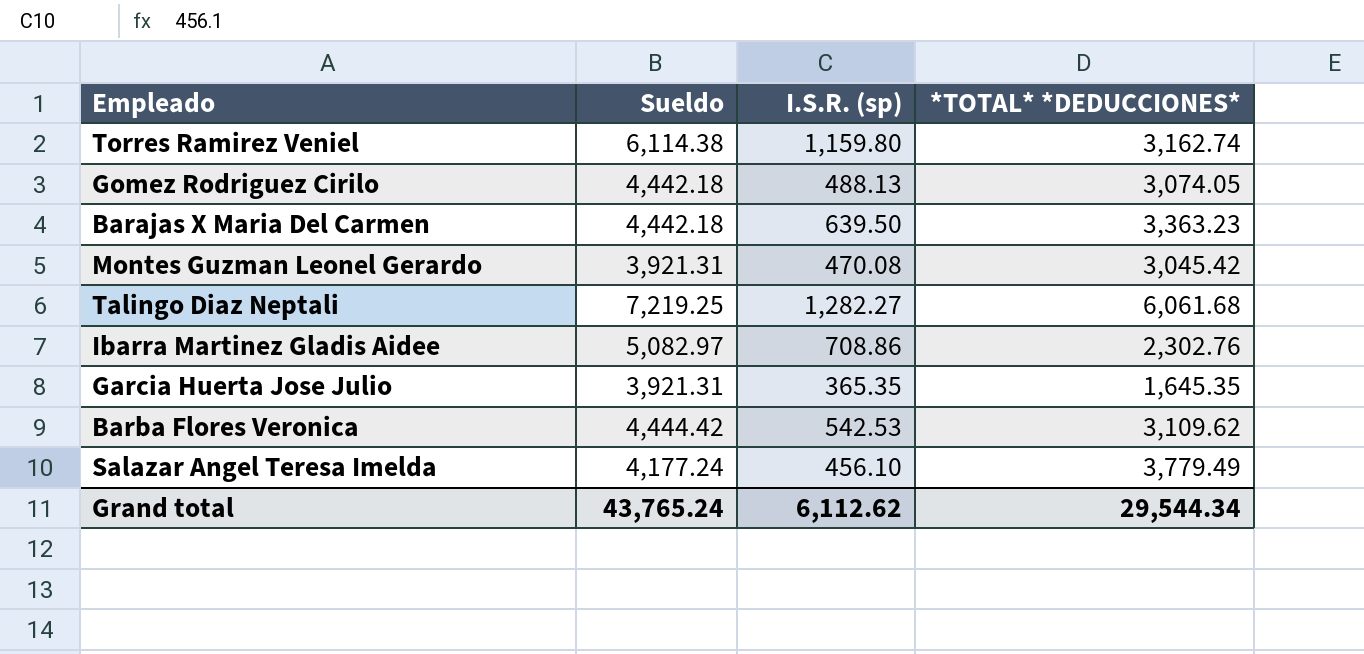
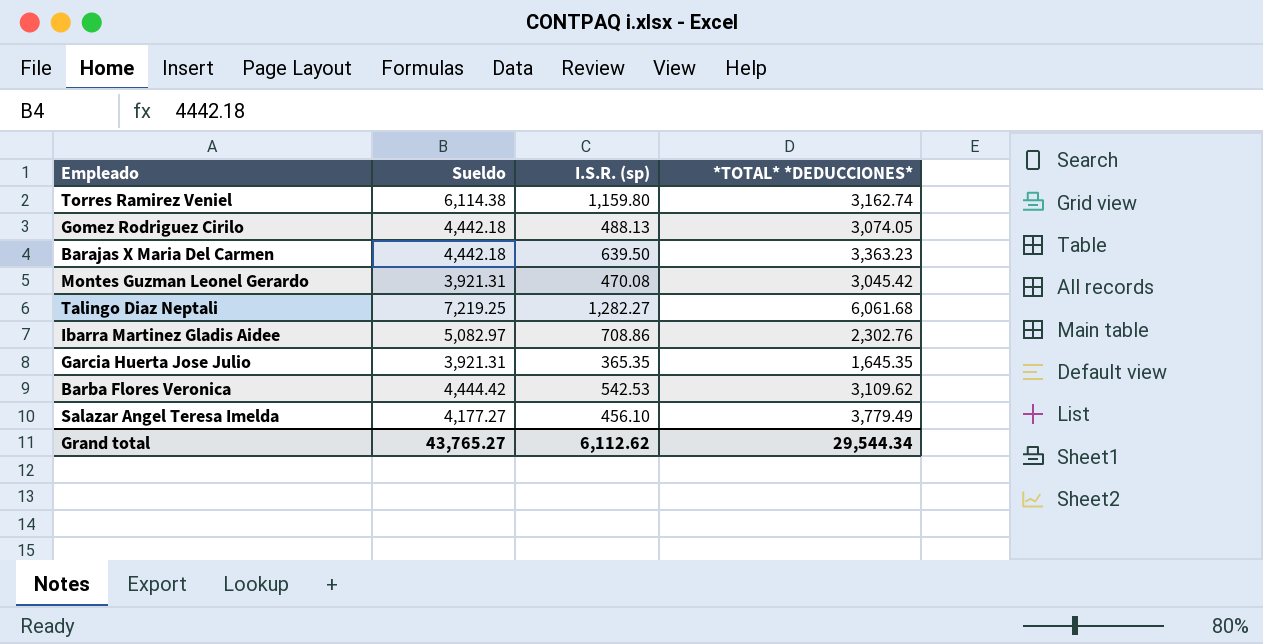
Salazar Angel Teresa Imelda | Sueldo: 4,177.24 -> 4,177.27
Grand total | Sueldo: 43,765.24 -> 43,765.27

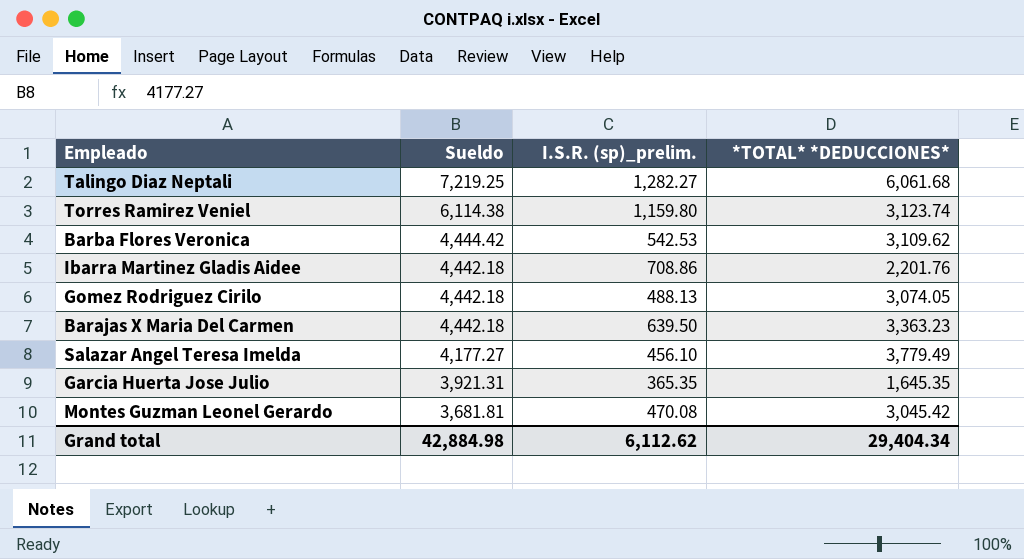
row order: none -> Sueldo descending
column name: I.S.R. (sp) -> I.S.R. (sp)_prelim.
Torres Ramirez Veniel | *TOTAL* *DEDUCCIONES*: 3,162.74 -> 3,123.74
Ibarra Martinez Gladis Aidee | Sueldo: 5,082.97 -> 4,442.18
Ibarra Martinez Gladis Aidee | *TOTAL* *DEDUCCIONES*: 2,302.76 -> 2,201.76
Montes Guzman Leonel Gerardo | Sueldo: 3,921.31 -> 3,681.81
Grand total | Sueldo: 43,765.27 -> 42,884.98
Grand total | *TOTAL* *DEDUCCIONES*: 29,544.34 -> 29,404.34

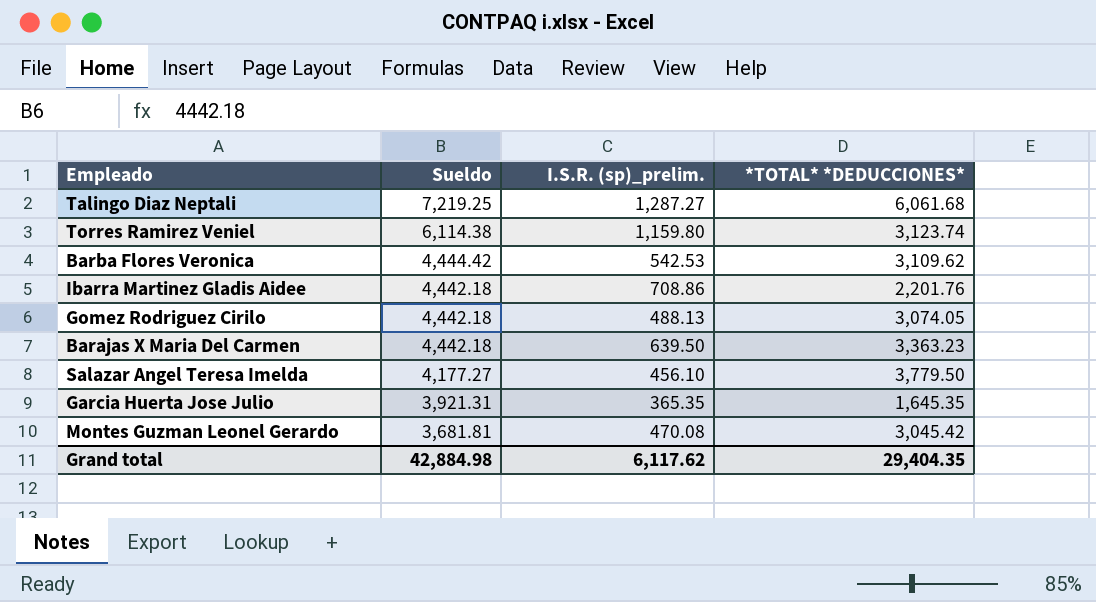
Talingo Diaz Neptali | I.S.R. (sp)_prelim.: 1,282.27 -> 1,287.27
Salazar Angel Teresa Imelda | *TOTAL* *DEDUCCIONES*: 3,779.49 -> 3,779.50
Grand total | I.S.R. (sp)_prelim.: 6,112.62 -> 6,117.62
Grand total | *TOTAL* *DEDUCCIONES*: 29,404.34 -> 29,404.35

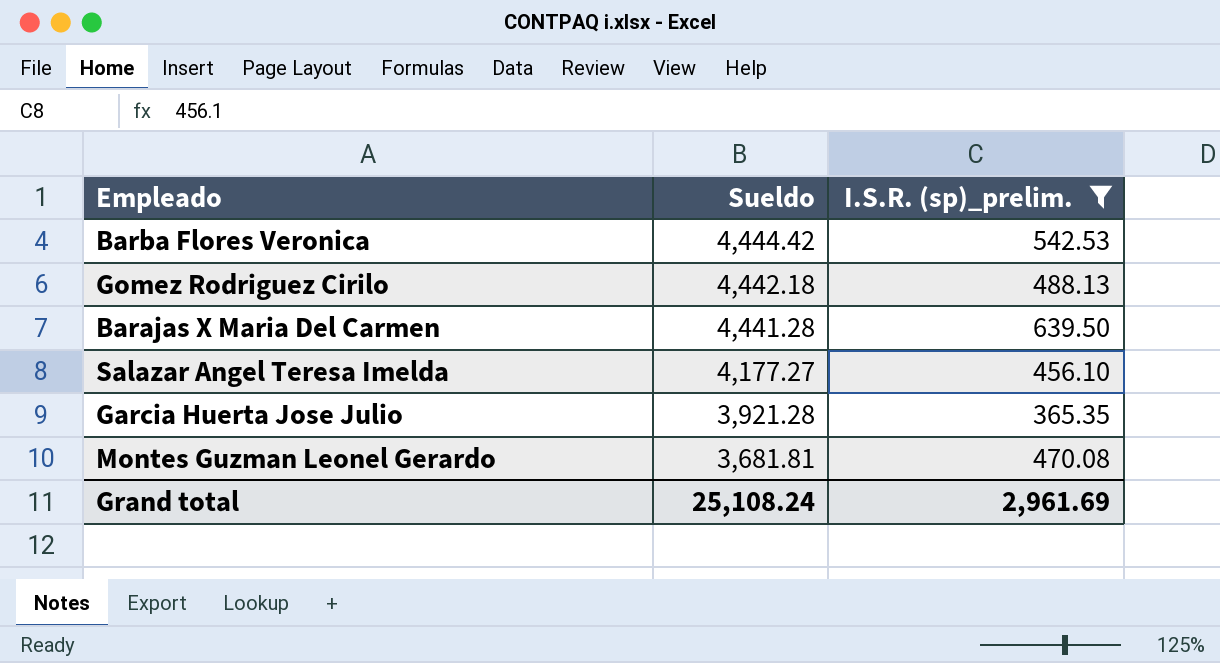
filter: none -> I.S.R. (sp)_prelim. <= 639.50
column *TOTAL* *DEDUCCIONES* | position: 4 -> none
Barajas X Maria Del Carmen | Sueldo: 4,442.18 -> 4,441.28
Garcia Huerta Jose Julio | Sueldo: 3,921.31 -> 3,921.28
Grand total | Sueldo: 42,884.98 -> 25,108.24
Grand total | I.S.R. (sp)_prelim.: 6,117.62 -> 2,961.69

